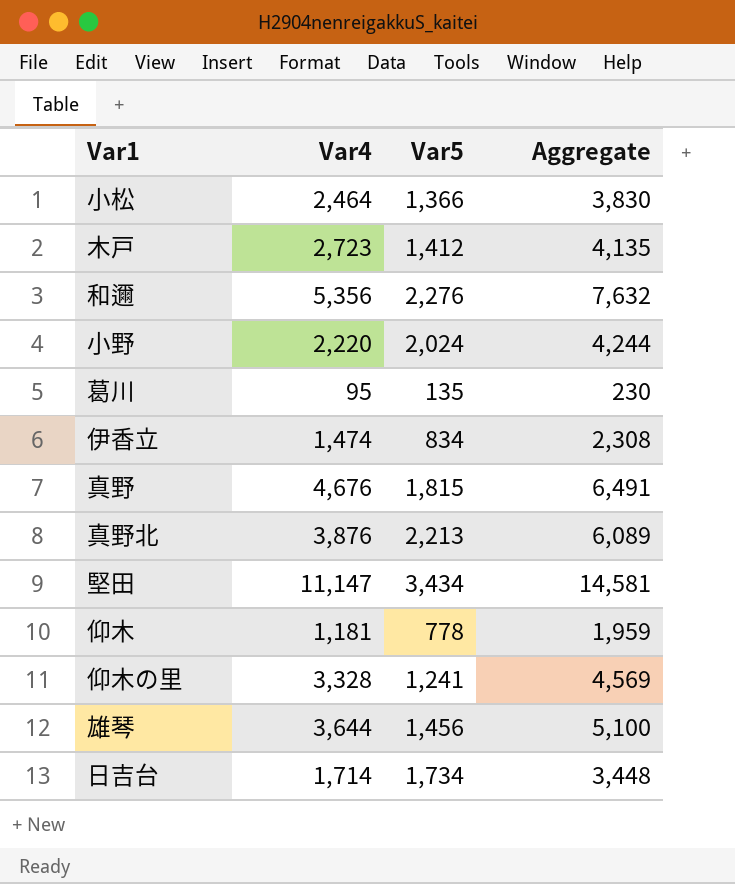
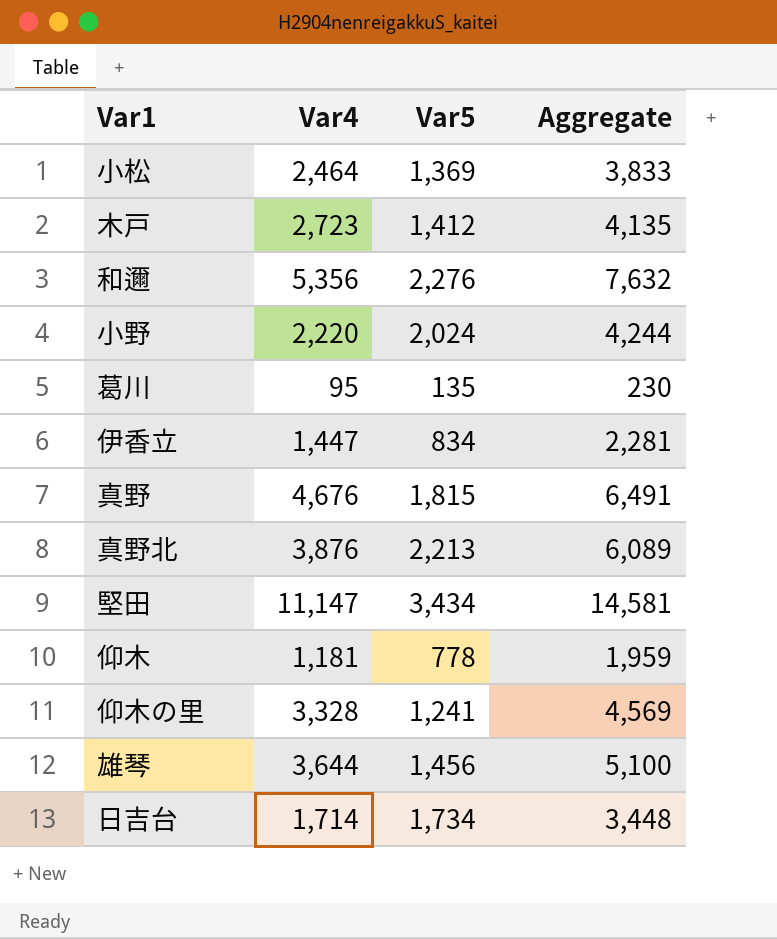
小松 | Var5: 1,366 -> 1,369
小松 | Aggregate: 3,830 -> 3,833
伊香立 | Var4: 1,474 -> 1,447
伊香立 | Aggregate: 2,308 -> 2,281

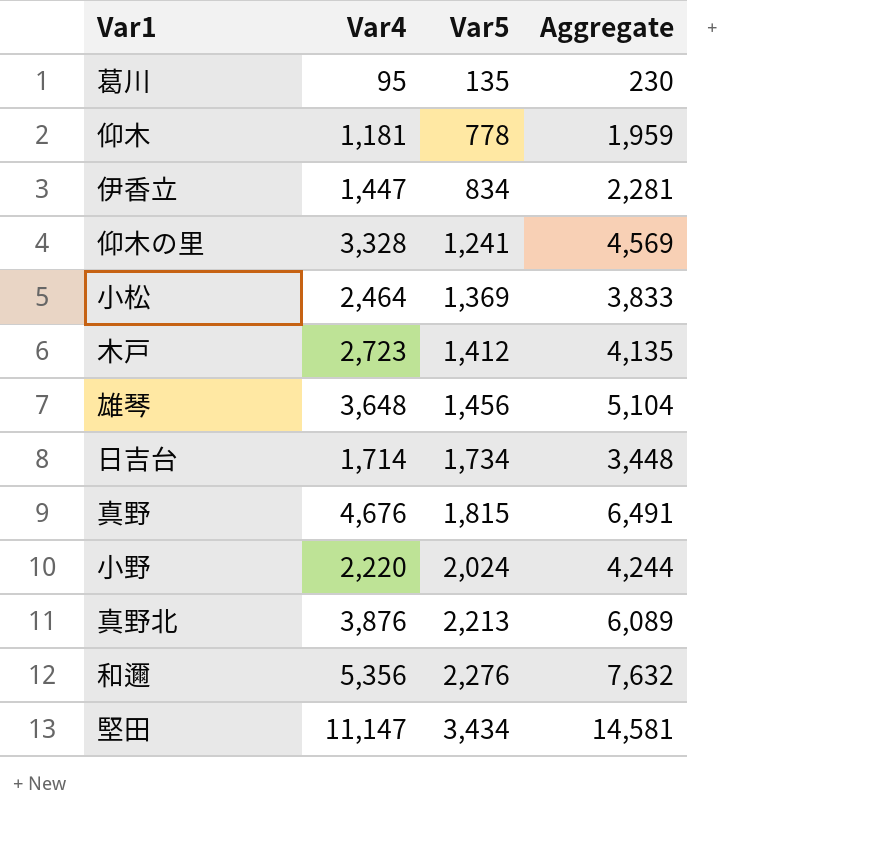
row order: none -> Var5 ascending
雄琴 | Var4: 3,644 -> 3,648
雄琴 | Aggregate: 5,100 -> 5,104

